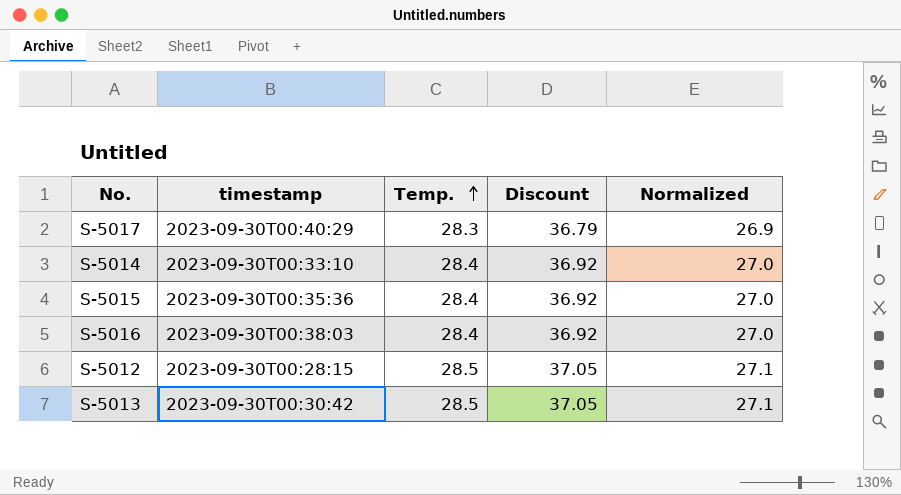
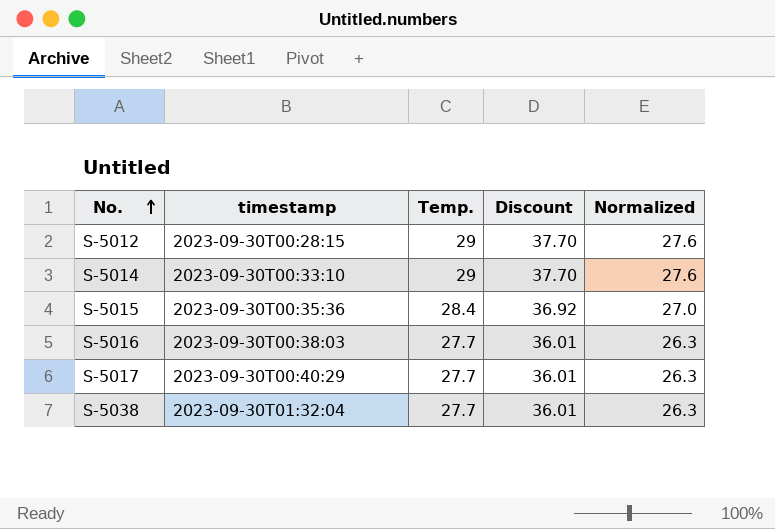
row order: Temp. ascending -> No. ascending
row S-5013: 2023-09-30T00:30:42 | 28.5 | 37.05 | 27.1 -> none
S-5012 | Temp.: 28.5 -> 29
S-5012 | Discount: 37.05 -> 37.70
S-5012 | Normalized: 27.1 -> 27.6
S-5014 | Temp.: 28.4 -> 29
S-5014 | Discount: 36.92 -> 37.70
S-5014 | Normalized: 27.0 -> 27.6
S-5016 | Temp.: 28.4 -> 27.7
S-5016 | Discount: 36.92 -> 36.01
S-5016 | Normalized: 27.0 -> 26.3
S-5017 | Temp.: 28.3 -> 27.7
S-5017 | Discount: 36.79 -> 36.01
S-5017 | Normalized: 26.9 -> 26.3
row S-5038: none -> 2023-09-30T01:32:04 | 27.7 | 36.01 | 26.3

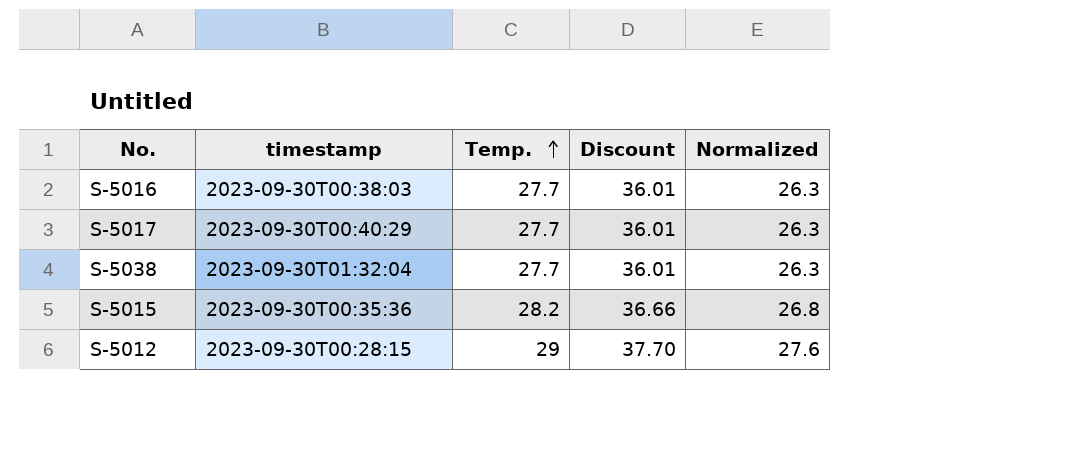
row order: No. ascending -> Temp. ascending
row S-5014: 2023-09-30T00:33:10 | 29 | 37.70 | 27.6 -> none
S-5015 | Temp.: 28.4 -> 28.2
S-5015 | Discount: 36.92 -> 36.66
S-5015 | Normalized: 27.0 -> 26.8

